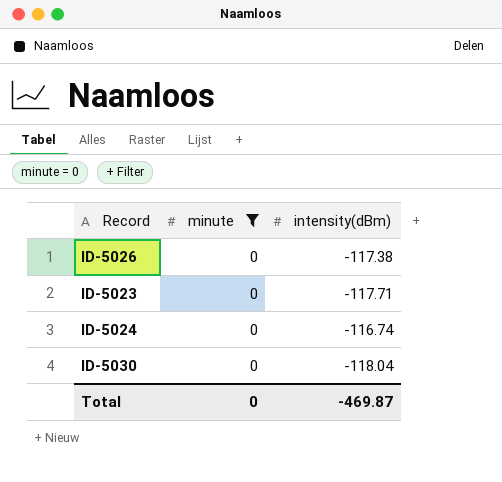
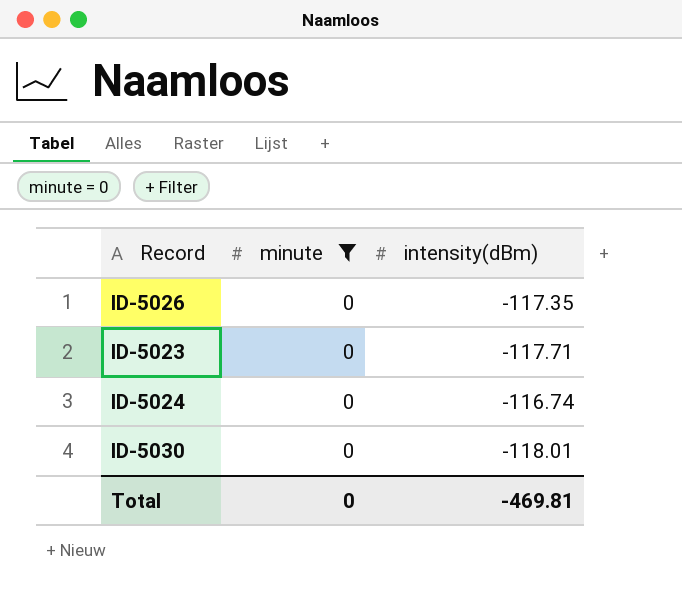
ID-5026 | intensity(dBm): -117.38 -> -117.35
ID-5030 | intensity(dBm): -118.04 -> -118.01
Total | intensity(dBm): -469.87 -> -469.81

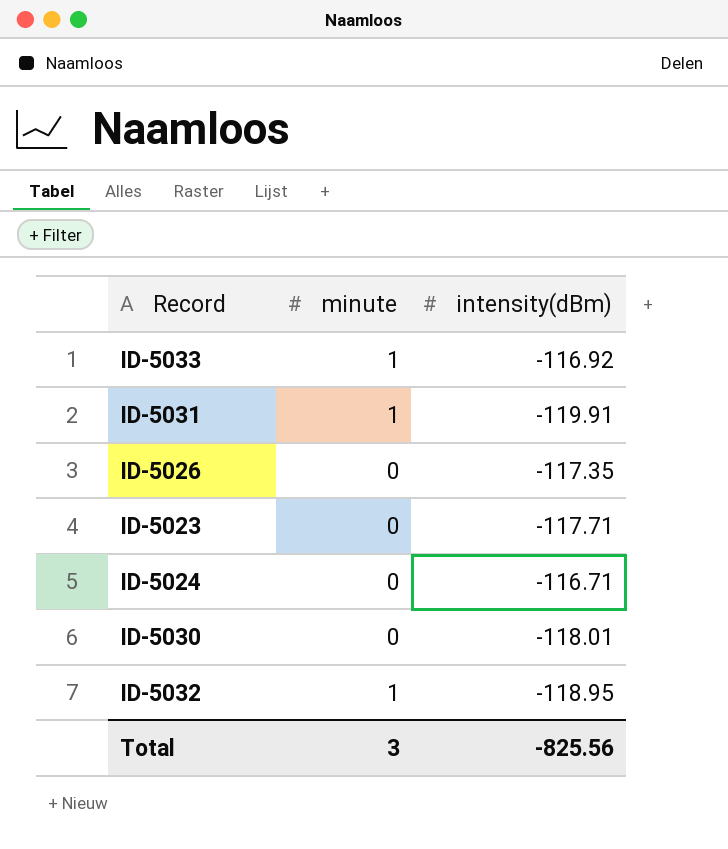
filter: minute = 0 -> none
ID-5024 | intensity(dBm): -116.74 -> -116.71
Total | minute: 0 -> 3
Total | intensity(dBm): -469.81 -> -825.56

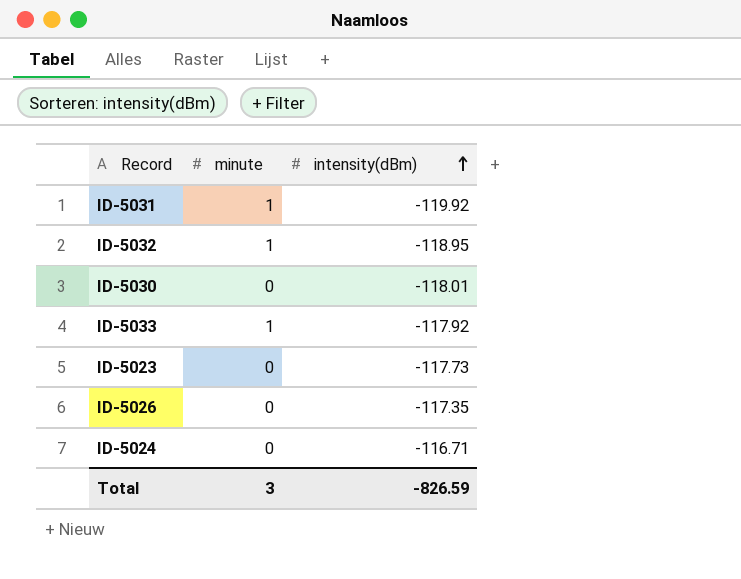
row order: none -> intensity(dBm) ascending
ID-5031 | intensity(dBm): -119.91 -> -119.92
ID-5033 | intensity(dBm): -116.92 -> -117.92
ID-5023 | intensity(dBm): -117.71 -> -117.73
Total | intensity(dBm): -825.56 -> -826.59

